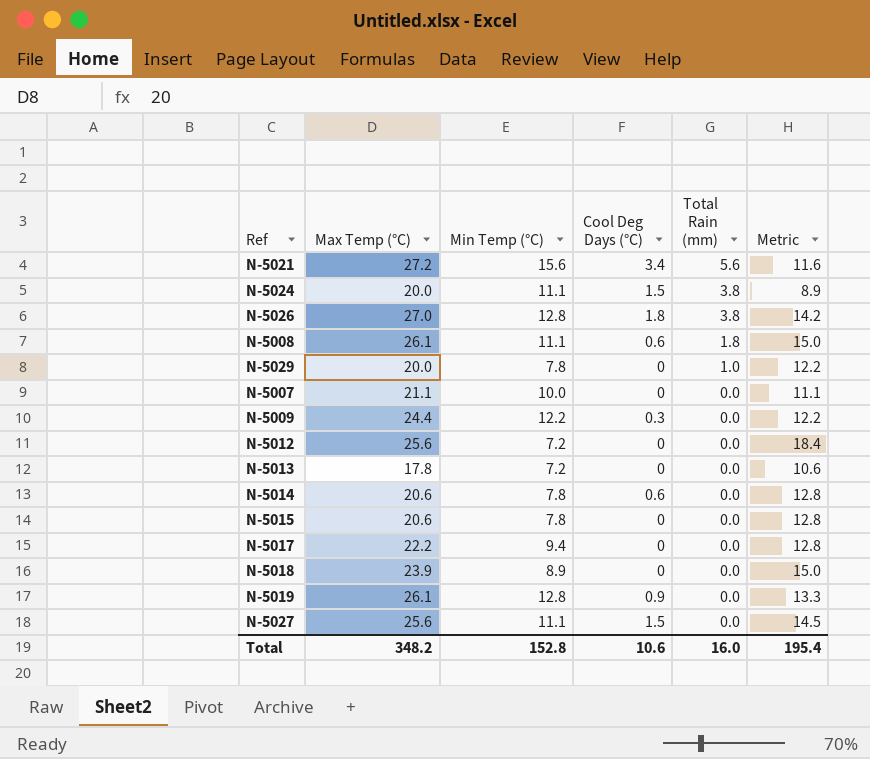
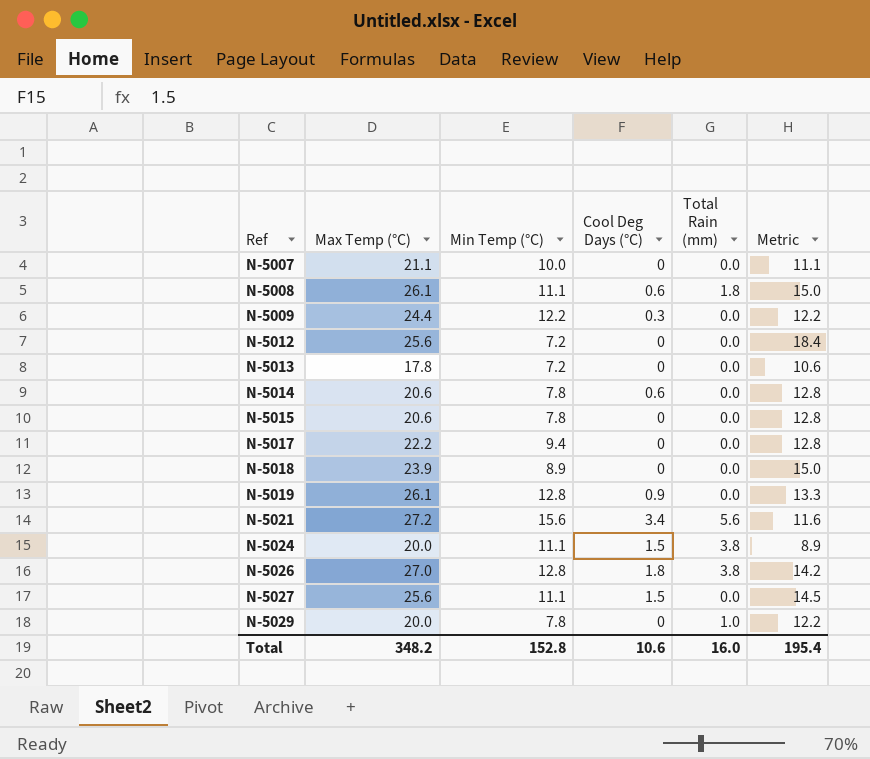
row order: Total Rain (mm) descending -> Ref ascending

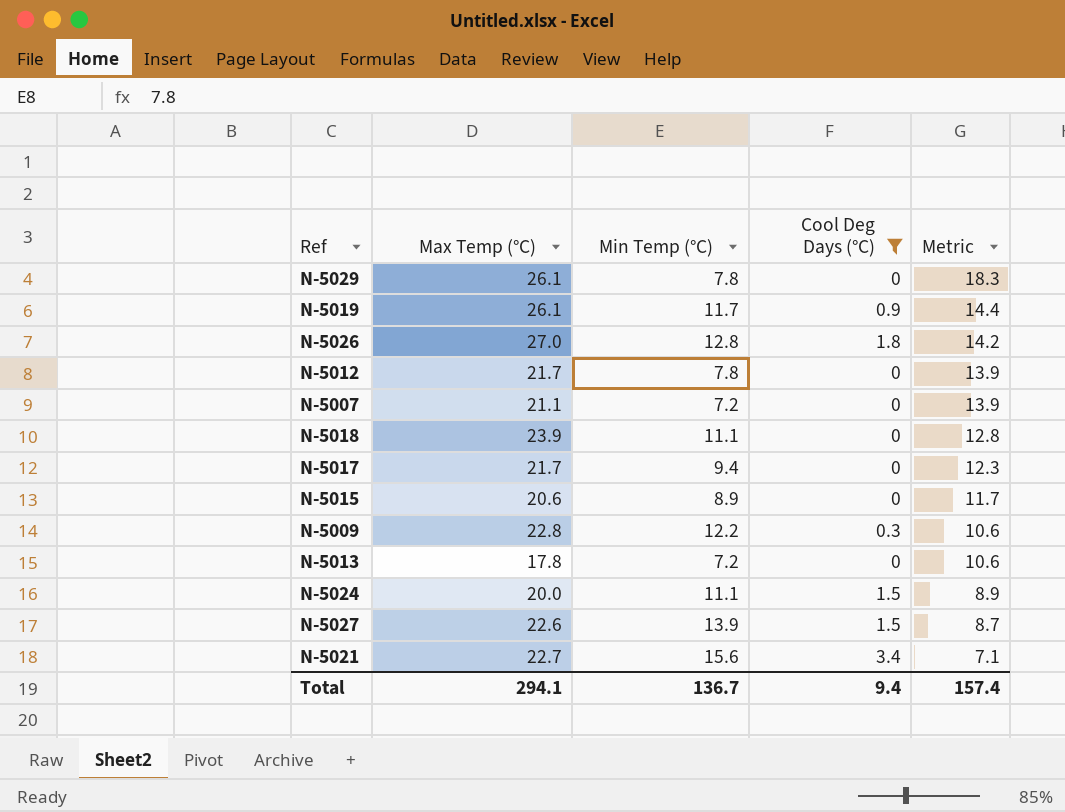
filter: none -> Cool Deg Days (°C) != 0.6
row order: Ref ascending -> Metric descending
column Total Rain (mm) | position: 5 -> none
N-5029 | Max Temp (°C): 20.0 -> 26.1
N-5029 | Metric: 12.2 -> 18.3
N-5019 | Min Temp (°C): 12.8 -> 11.7
N-5019 | Metric: 13.3 -> 14.4
N-5012 | Max Temp (°C): 25.6 -> 21.7
N-5012 | Min Temp (°C): 7.2 -> 7.8
N-5012 | Metric: 18.4 -> 13.9
N-5007 | Min Temp (°C): 10.0 -> 7.2
N-5007 | Metric: 11.1 -> 13.9
N-5018 | Min Temp (°C): 8.9 -> 11.1
N-5018 | Metric: 15.0 -> 12.8
N-5017 | Max Temp (°C): 22.2 -> 21.7
N-5017 | Metric: 12.8 -> 12.3
N-5015 | Min Temp (°C): 7.8 -> 8.9
N-5015 | Metric: 12.8 -> 11.7
N-5009 | Max Temp (°C): 24.4 -> 22.8
N-5009 | Metric: 12.2 -> 10.6
N-5027 | Max Temp (°C): 25.6 -> 22.6
N-5027 | Min Temp (°C): 11.1 -> 13.9
N-5027 | Metric: 14.5 -> 8.7
N-5021 | Max Temp (°C): 27.2 -> 22.7
N-5021 | Metric: 11.6 -> 7.1
Total | Max Temp (°C): 348.2 -> 294.1
Total | Min Temp (°C): 152.8 -> 136.7
Total | Cool Deg Days (°C): 10.6 -> 9.4
Total | Metric: 195.4 -> 157.4

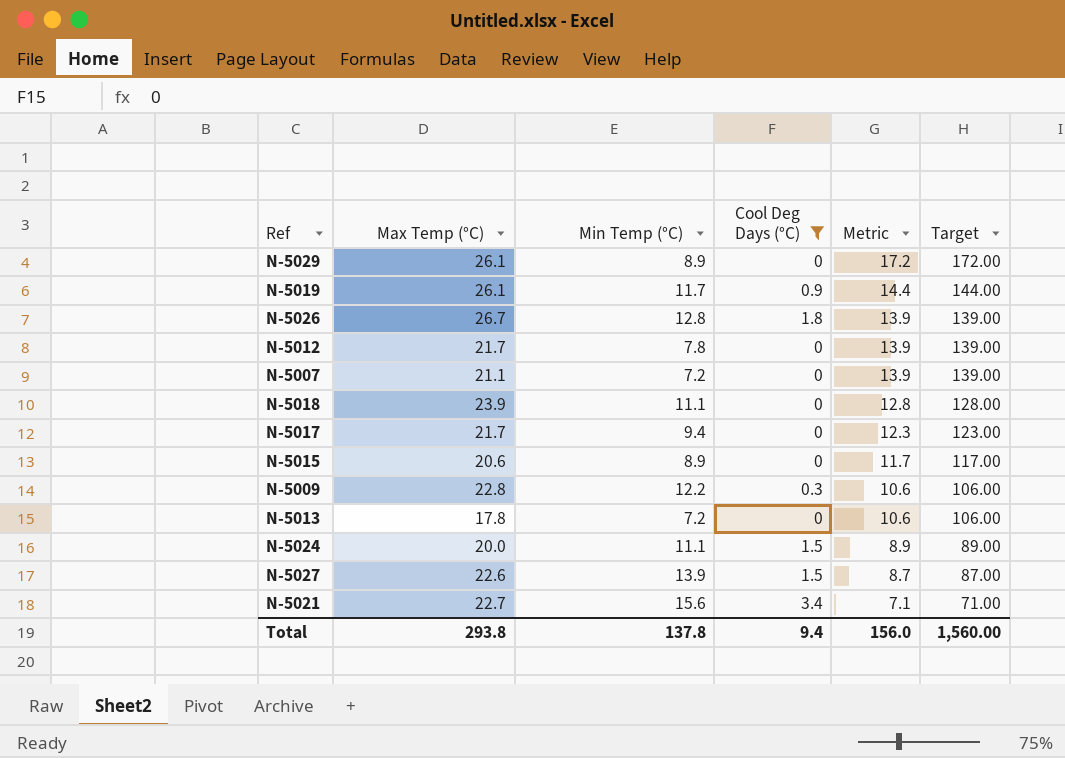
column Target | formula: none -> [Metric] * 10
N-5029 | Min Temp (°C): 7.8 -> 8.9
N-5029 | Metric: 18.3 -> 17.2
N-5026 | Max Temp (°C): 27.0 -> 26.7
N-5026 | Metric: 14.2 -> 13.9
Total | Max Temp (°C): 294.1 -> 293.8
Total | Min Temp (°C): 136.7 -> 137.8
Total | Metric: 157.4 -> 156.0

